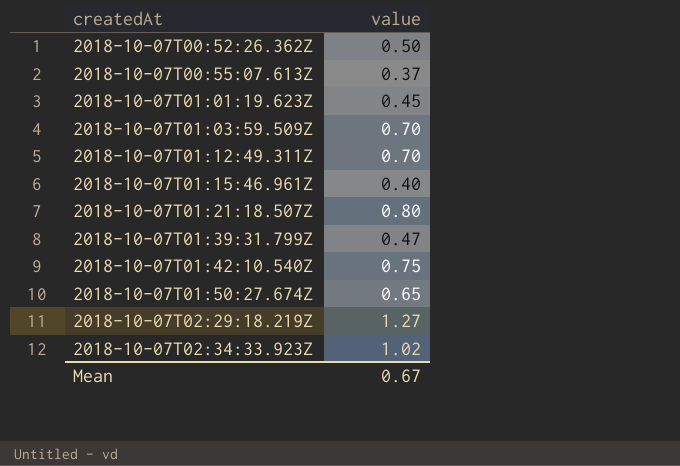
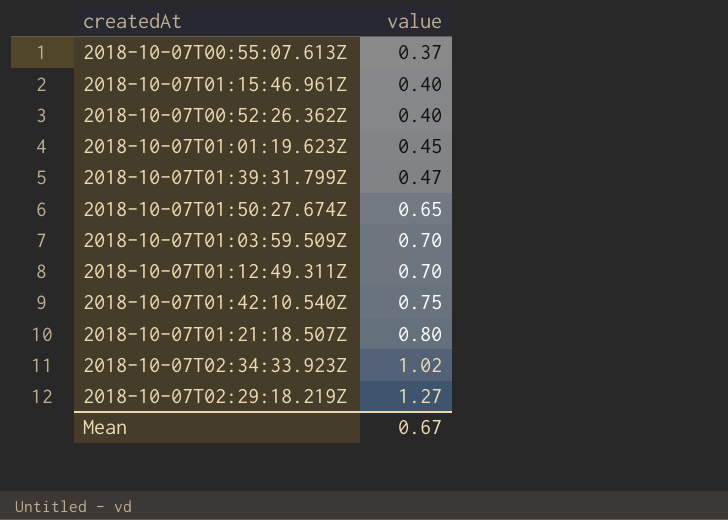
row order: createdAt ascending -> value ascending
2018-10-07T00:52:26.362Z | value: 0.50 -> 0.40

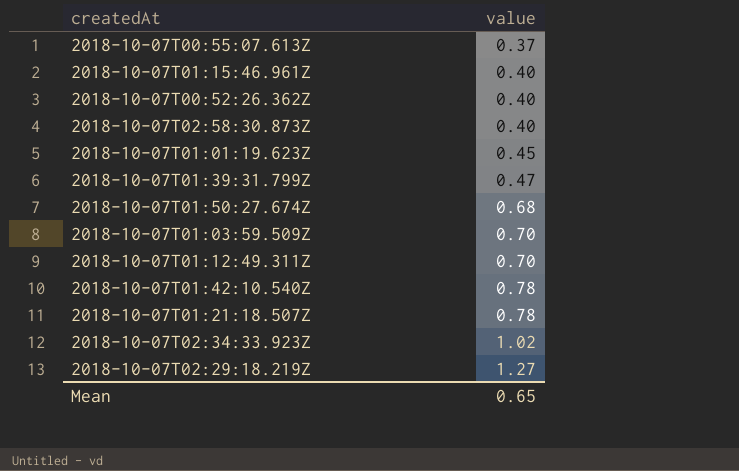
row 2018-10-07T02:58:30.873Z: none -> 0.40
2018-10-07T01:50:27.674Z | value: 0.65 -> 0.68
2018-10-07T01:42:10.540Z | value: 0.75 -> 0.78
2018-10-07T01:21:18.507Z | value: 0.80 -> 0.78
Mean | value: 0.67 -> 0.65

